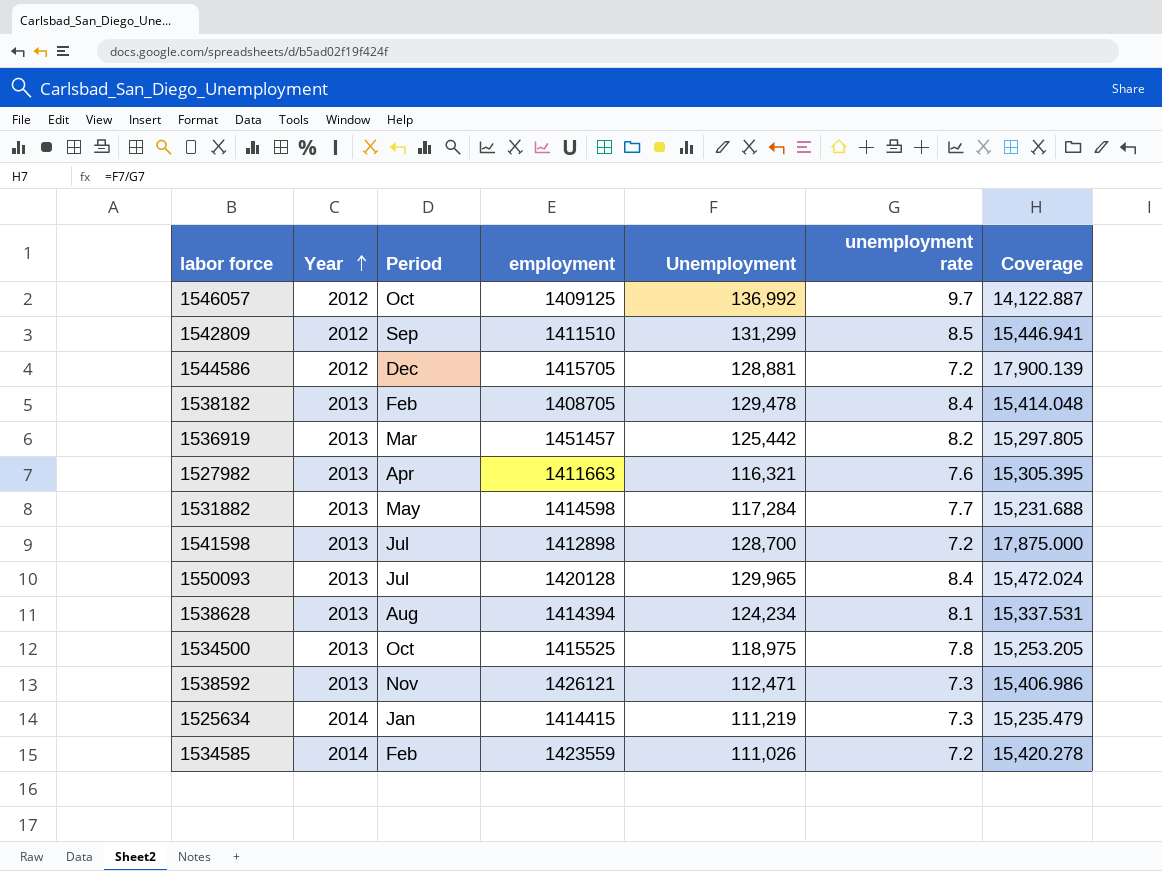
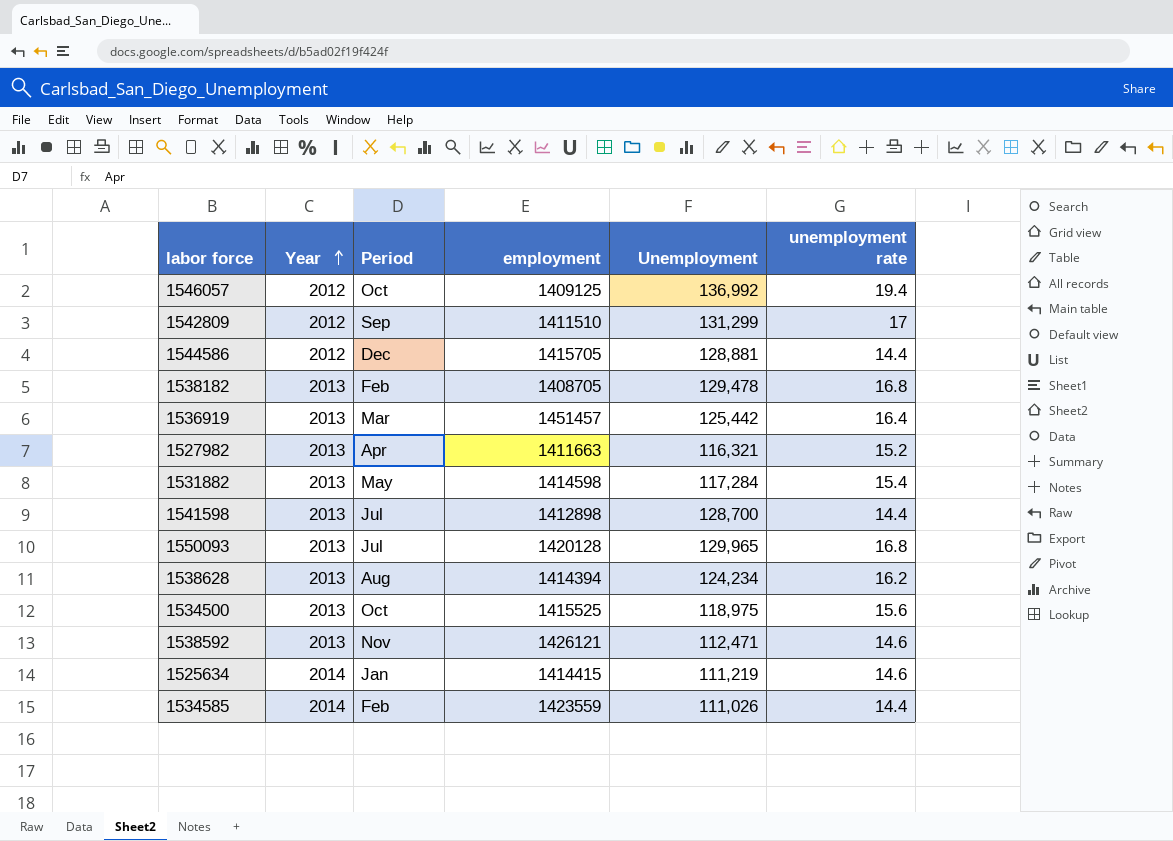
column Coverage | formula: [Unemployment] / [unemployment rate] -> none
1546057 | unemployment rate: 9.7 -> 19.4
1542809 | unemployment rate: 8.5 -> 17
1544586 | unemployment rate: 7.2 -> 14.4
1538182 | unemployment rate: 8.4 -> 16.8
1536919 | unemployment rate: 8.2 -> 16.4
1527982 | unemployment rate: 7.6 -> 15.2
1531882 | unemployment rate: 7.7 -> 15.4
1541598 | unemployment rate: 7.2 -> 14.4
1550093 | unemployment rate: 8.4 -> 16.8
1538628 | unemployment rate: 8.1 -> 16.2
1534500 | unemployment rate: 7.8 -> 15.6
1538592 | unemployment rate: 7.3 -> 14.6
1525634 | unemployment rate: 7.3 -> 14.6
1534585 | unemployment rate: 7.2 -> 14.4

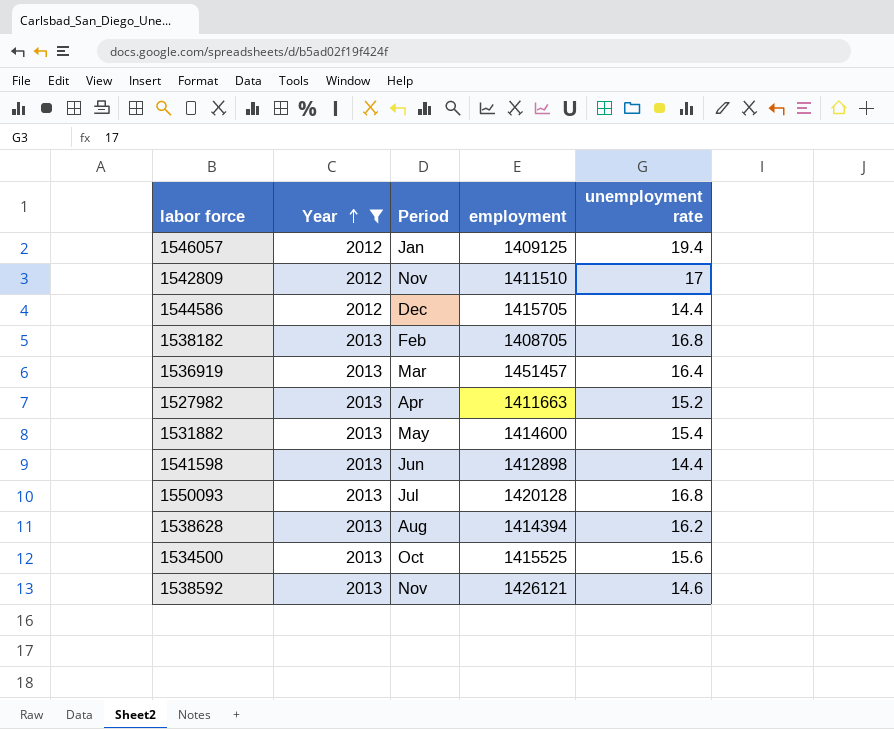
filter: none -> Year != 2014
column Unemployment | position: 5 -> none
1546057 | Period: Oct -> Jan
1542809 | Period: Sep -> Nov
1531882 | employment: 1414598 -> 1414600
1541598 | Period: Jul -> Jun

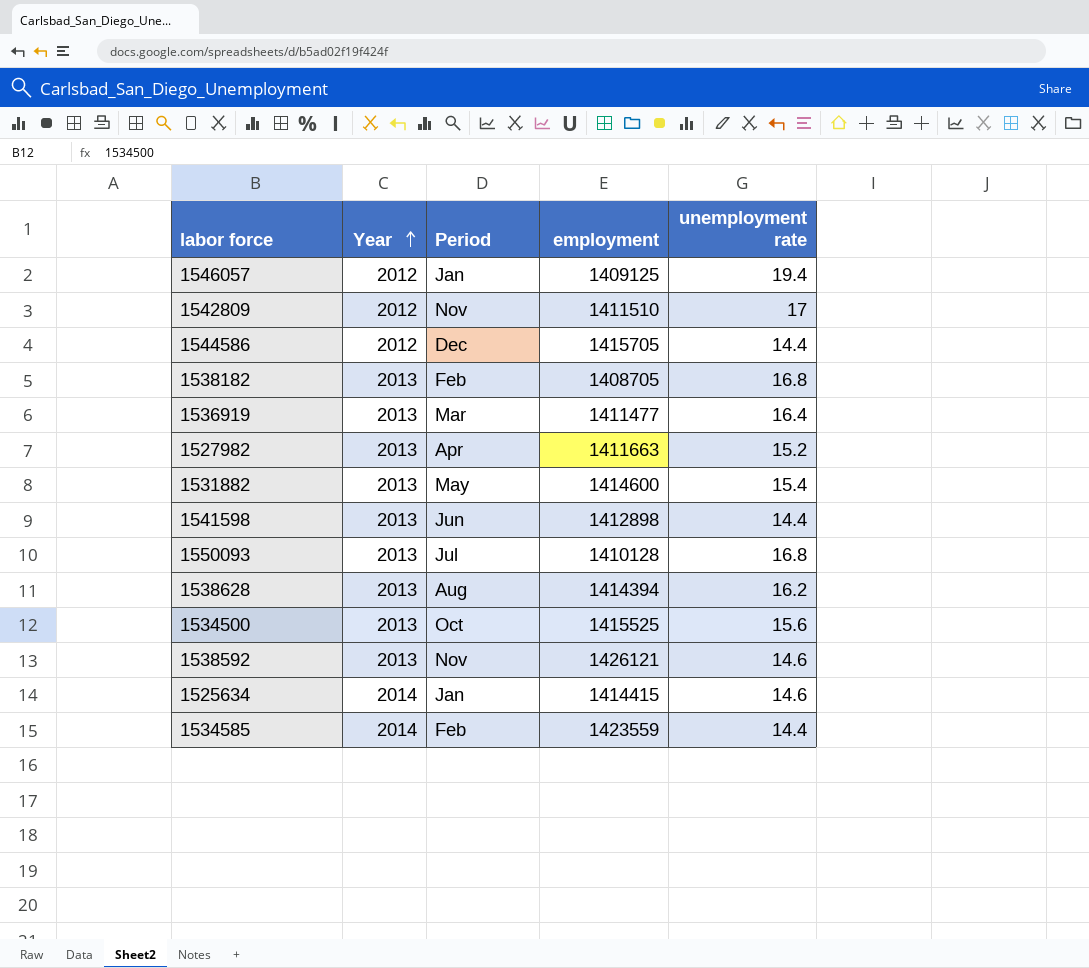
filter: Year != 2014 -> none
1536919 | employment: 1451457 -> 1411477
1550093 | employment: 1420128 -> 1410128

